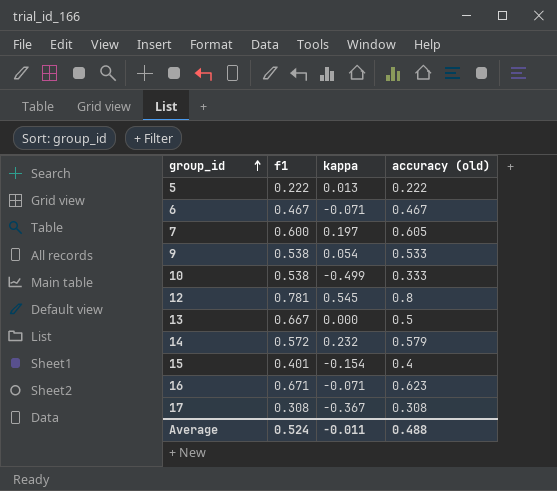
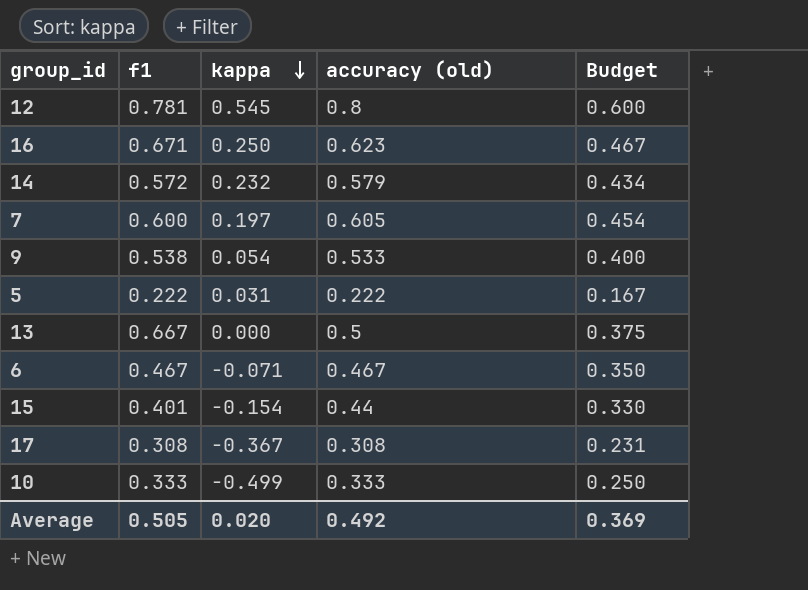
row order: group_id ascending -> kappa descending
column Budget | formula: none -> [accuracy (old)] * 0.75
16 | kappa: -0.071 -> 0.250
5 | kappa: 0.013 -> 0.031
15 | accuracy (old): 0.4 -> 0.44
10 | f1: 0.538 -> 0.333
Average | f1: 0.524 -> 0.505
Average | kappa: -0.011 -> 0.020
Average | accuracy (old): 0.488 -> 0.492

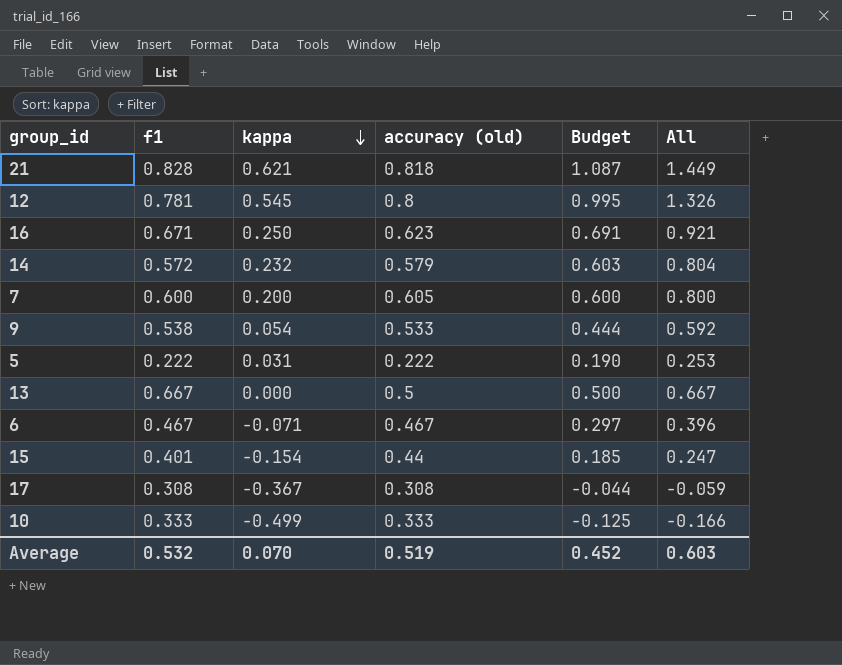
column Budget | formula: [accuracy (old)] * 0.75 -> [All] * 0.75
column All | formula: none -> [f1] + [kappa]
row 21: none -> 0.828 | 0.621 | 0.818 | 1.087 | 1.449
7 | kappa: 0.197 -> 0.200
Average | f1: 0.505 -> 0.532
Average | kappa: 0.020 -> 0.070
Average | accuracy (old): 0.492 -> 0.519
Average | Budget: 0.369 -> 0.452

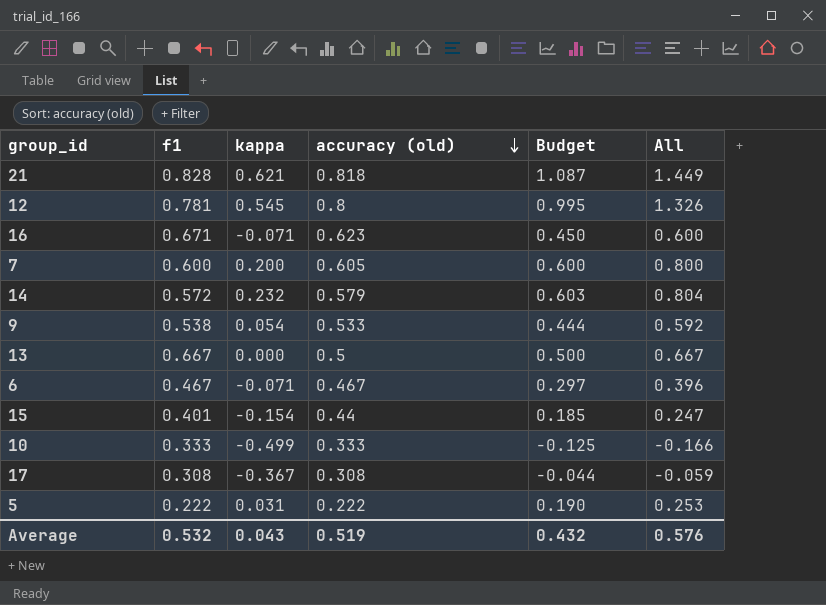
row order: kappa descending -> accuracy (old) descending
16 | kappa: 0.250 -> -0.071
16 | Budget: 0.691 -> 0.450
16 | All: 0.921 -> 0.600
Average | kappa: 0.070 -> 0.043
Average | Budget: 0.452 -> 0.432
Average | All: 0.603 -> 0.576

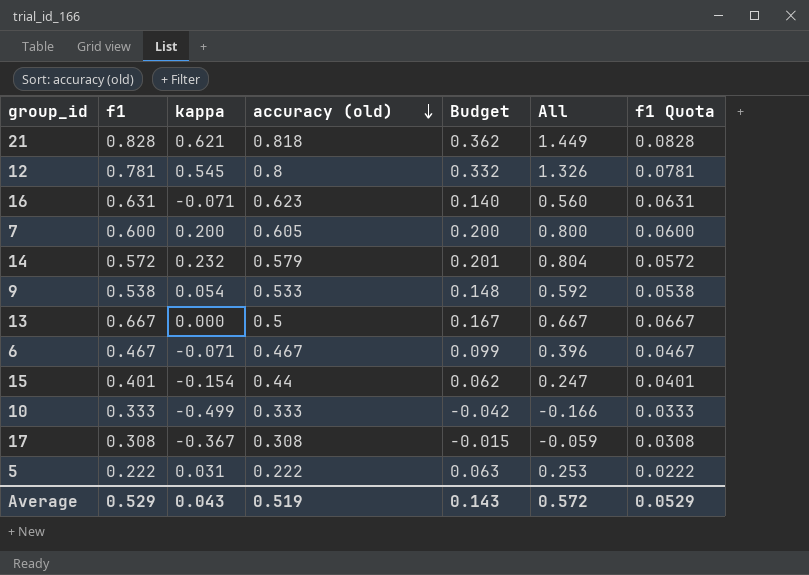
column Budget | formula: [All] * 0.75 -> [All] * 0.25
column f1 Quota | formula: none -> [f1] * 0.1
16 | f1: 0.671 -> 0.631
16 | All: 0.600 -> 0.560
Average | f1: 0.532 -> 0.529
Average | Budget: 0.432 -> 0.143
Average | All: 0.576 -> 0.572

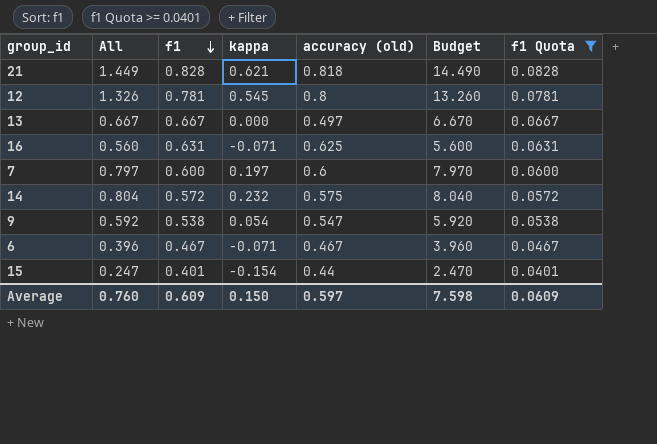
filter: none -> f1 Quota >= 0.0401
row order: accuracy (old) descending -> f1 descending
column All | position: 6 -> 2
column Budget | formula: [All] * 0.25 -> [All] * 10
13 | accuracy (old): 0.5 -> 0.497
16 | accuracy (old): 0.623 -> 0.625
7 | All: 0.800 -> 0.797
7 | kappa: 0.200 -> 0.197
7 | accuracy (old): 0.605 -> 0.6
14 | accuracy (old): 0.579 -> 0.575
9 | accuracy (old): 0.533 -> 0.547
Average | All: 0.572 -> 0.760
Average | f1: 0.529 -> 0.609
Average | kappa: 0.043 -> 0.150
Average | accuracy (old): 0.519 -> 0.597
Average | Budget: 0.143 -> 7.598
Average | f1 Quota: 0.0529 -> 0.0609

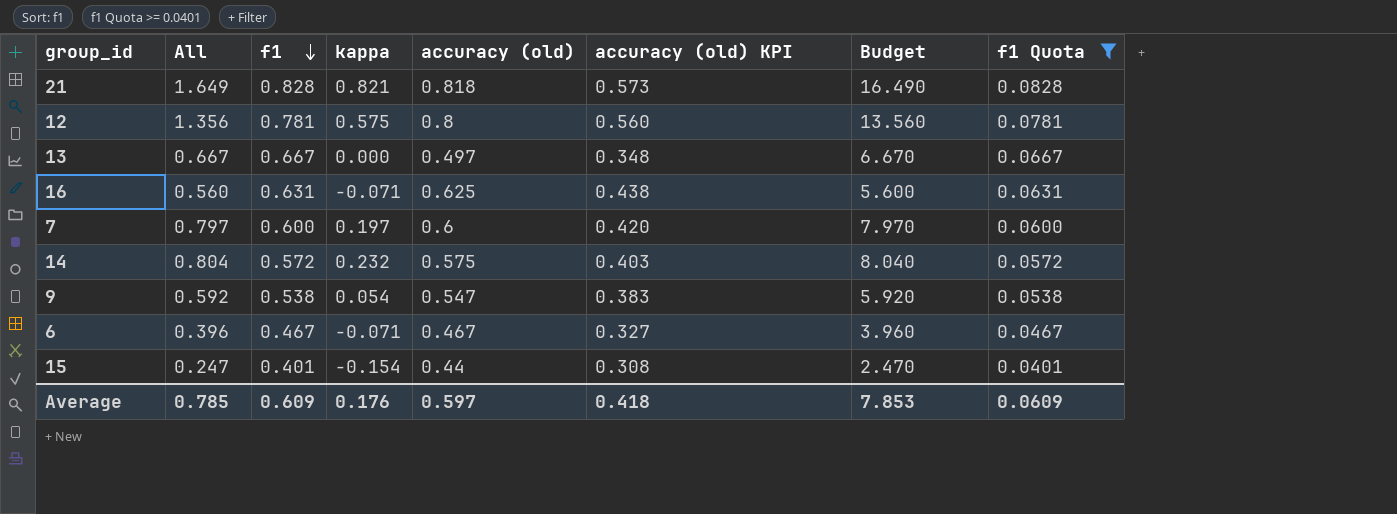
column accuracy (old) KPI | formula: none -> [accuracy (old)] * 0.7
21 | All: 1.449 -> 1.649
21 | kappa: 0.621 -> 0.821
21 | Budget: 14.490 -> 16.490
12 | All: 1.326 -> 1.356
12 | kappa: 0.545 -> 0.575
12 | Budget: 13.260 -> 13.560
Average | All: 0.760 -> 0.785
Average | kappa: 0.150 -> 0.176
Average | Budget: 7.598 -> 7.853

